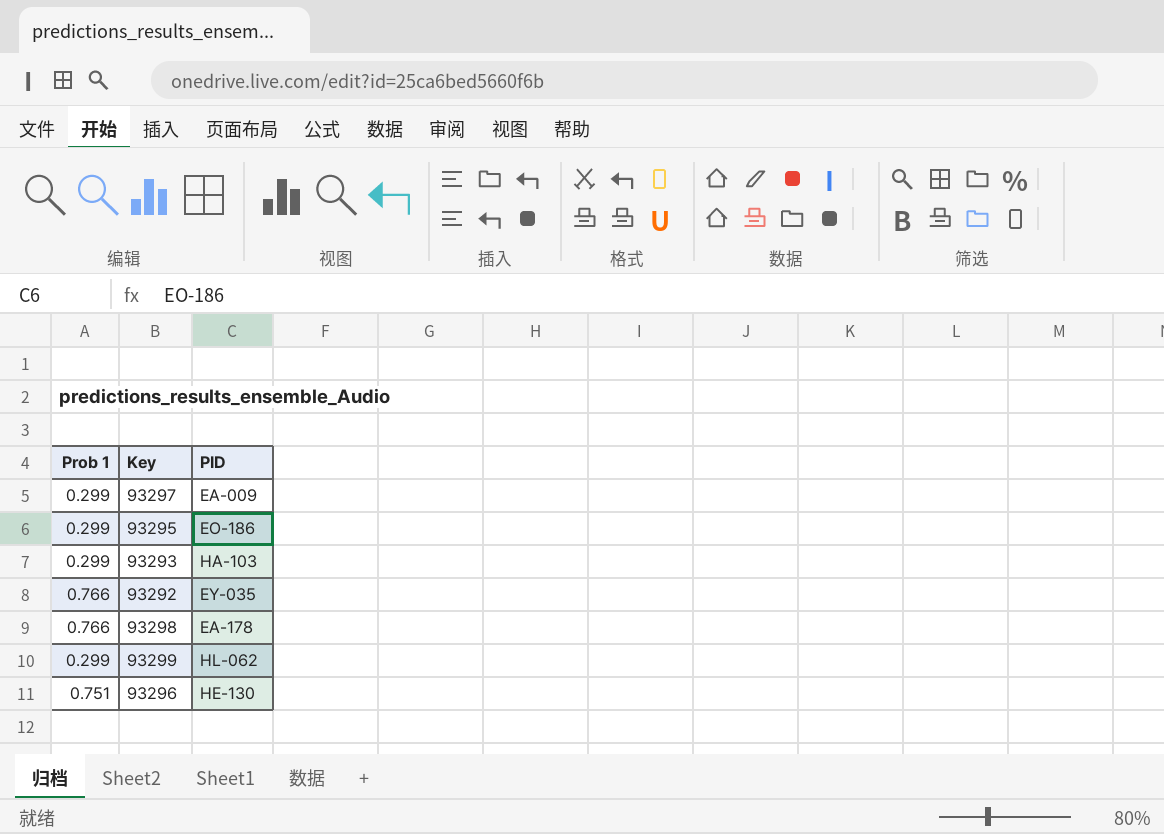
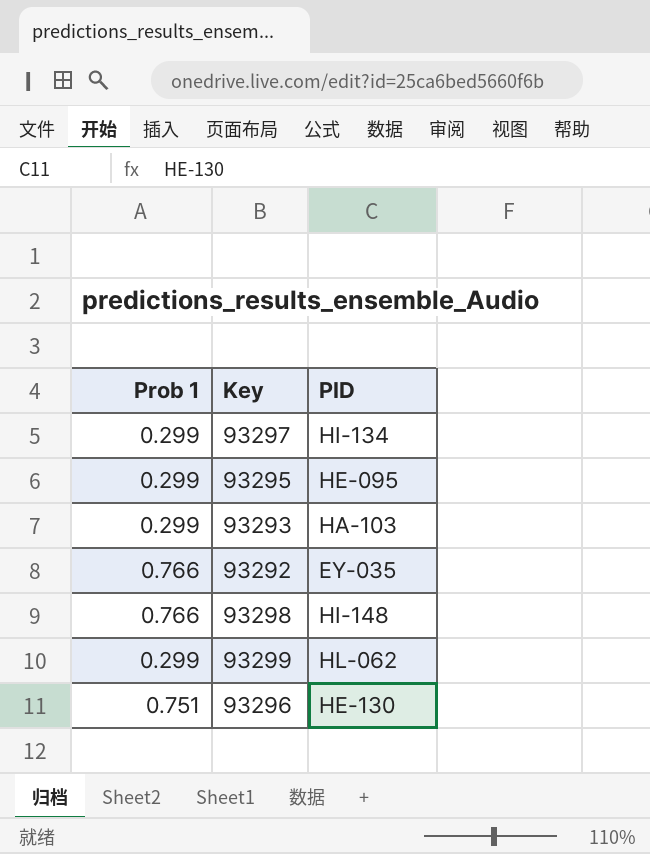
93297 | PID: EA-009 -> HI-134
93295 | PID: EO-186 -> HE-095
93298 | PID: EA-178 -> HI-148

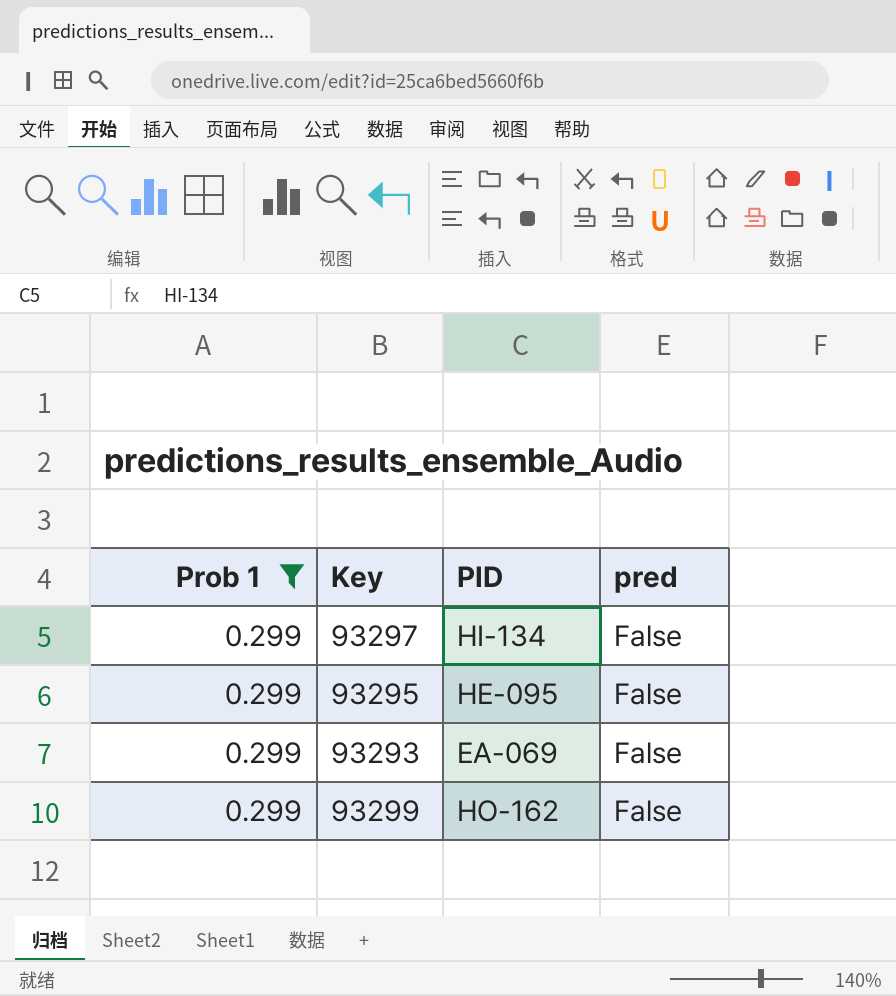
filter: none -> Prob 1 = 0.299
column pred | position: none -> 4
93293 | PID: HA-103 -> EA-069
93299 | PID: HL-062 -> HO-162

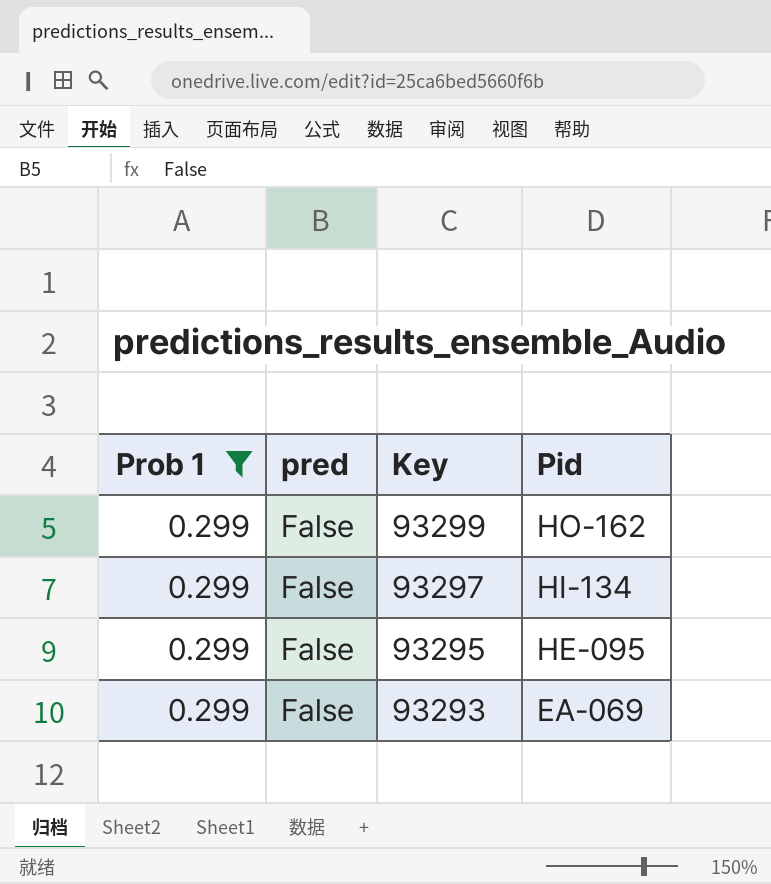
row order: none -> Key descending
column pred | position: 4 -> 2
column name: PID -> Pid

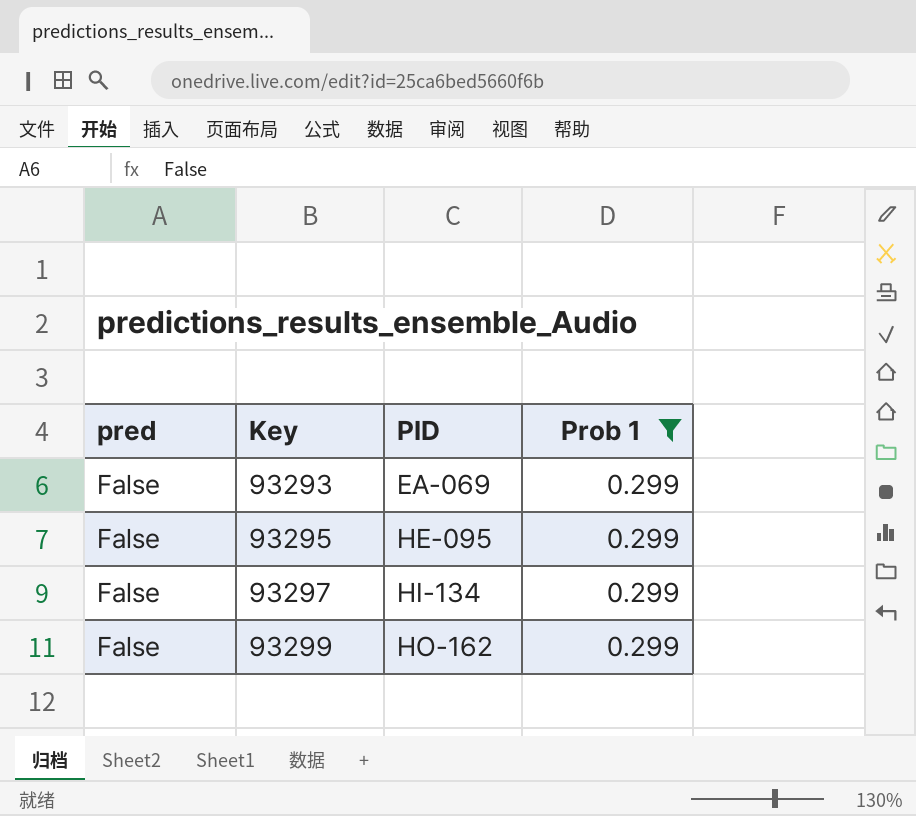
row order: Key descending -> Key ascending
column name: Pid -> PID
column Prob 1 | position: 1 -> 4

